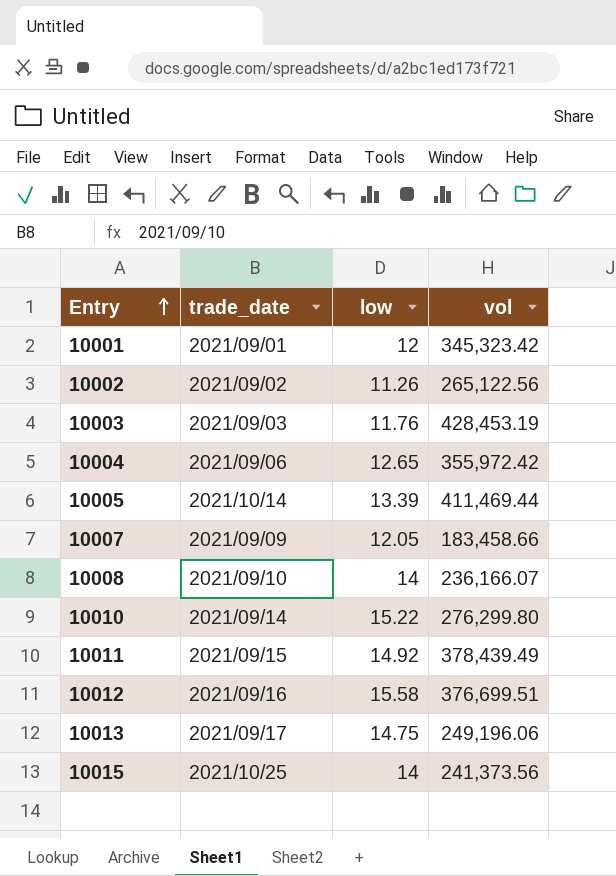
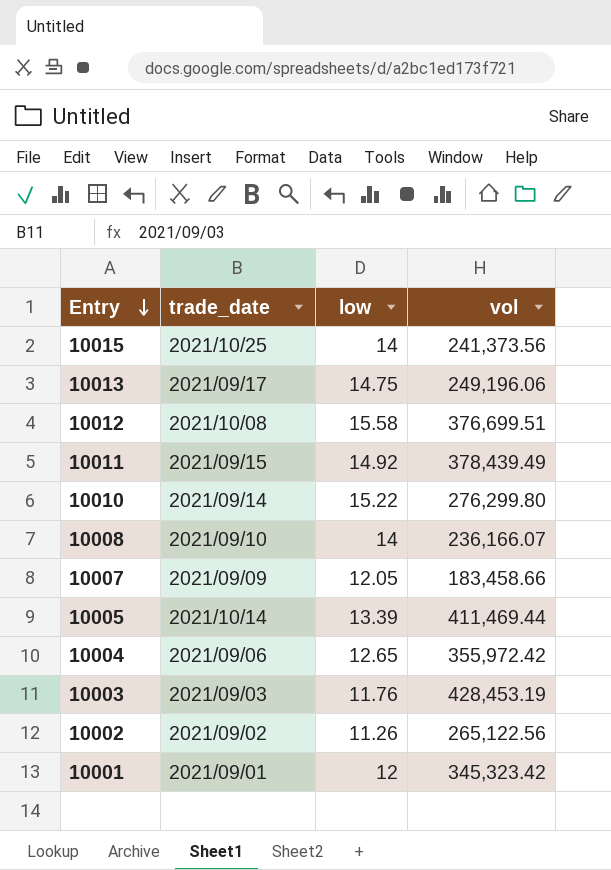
row order: Entry ascending -> Entry descending
10012 | trade_date: 2021/09/16 -> 2021/10/08

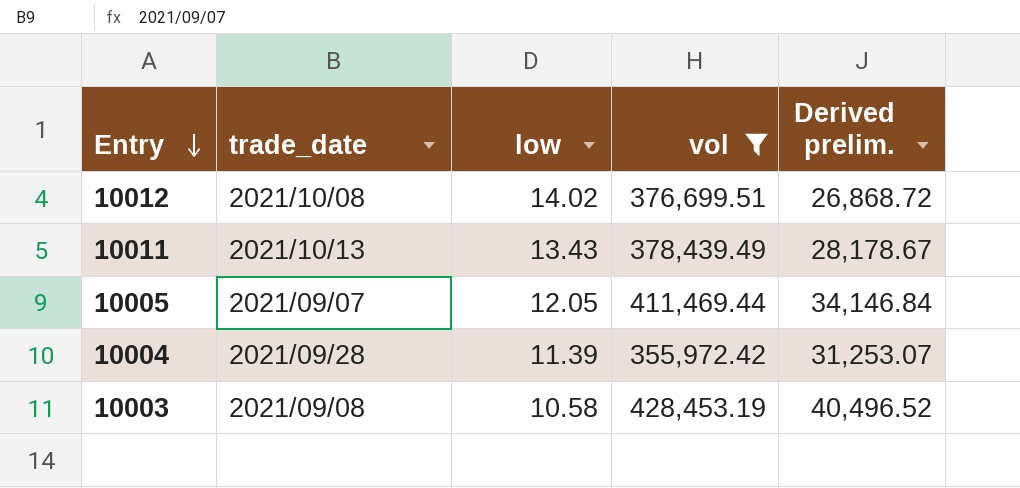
filter: none -> vol >= 355,972.42
column Derived prelim. | formula: none -> [vol] / [low]
10012 | low: 15.58 -> 14.02
10011 | trade_date: 2021/09/15 -> 2021/10/13
10011 | low: 14.92 -> 13.43
10005 | trade_date: 2021/10/14 -> 2021/09/07
10005 | low: 13.39 -> 12.05
10004 | trade_date: 2021/09/06 -> 2021/09/28
10004 | low: 12.65 -> 11.39
10003 | trade_date: 2021/09/03 -> 2021/09/08
10003 | low: 11.76 -> 10.58

